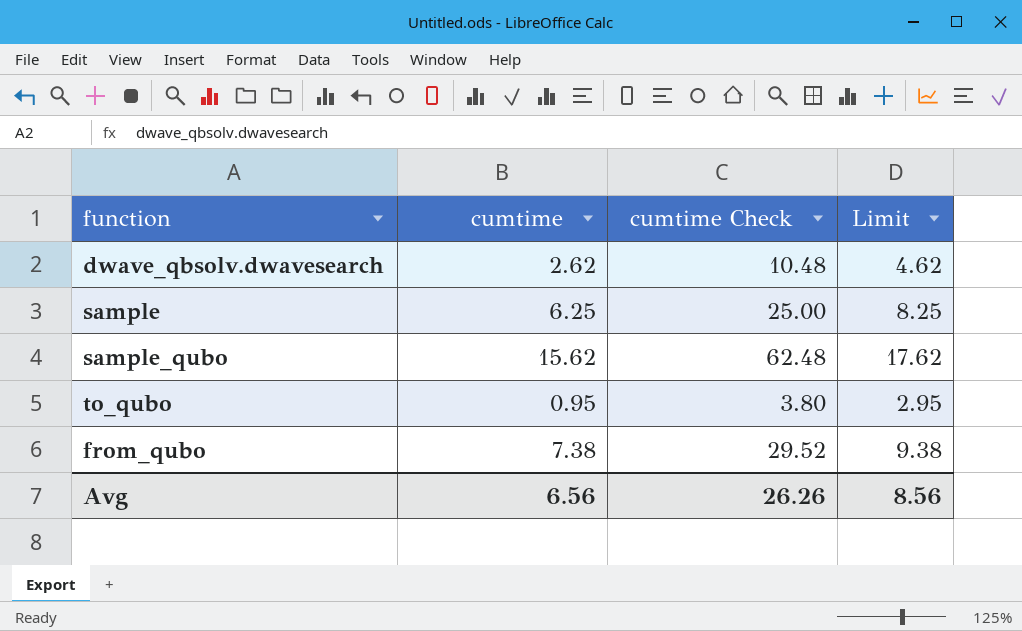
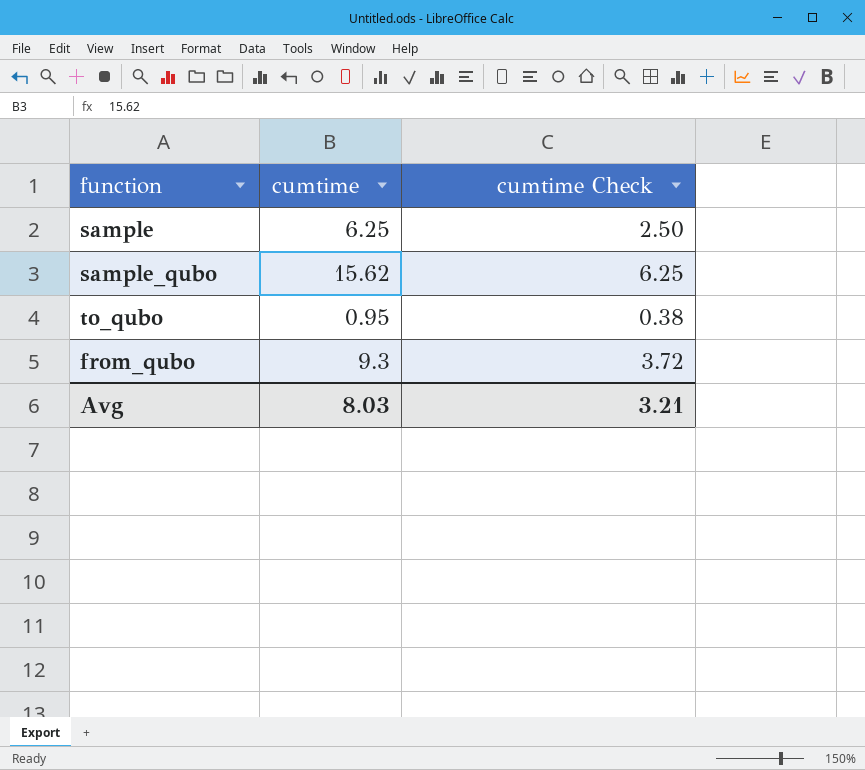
column Limit | formula: [cumtime] + 2 -> none
column cumtime Check | formula: [cumtime] * 4 -> [cumtime] * 0.4
row dwave_qbsolv.dwavesearch: 2.62 | 10.48 | 4.62 -> none
from_qubo | cumtime: 7.38 -> 9.3
Avg | cumtime: 6.56 -> 8.03
Avg | cumtime Check: 26.26 -> 3.21

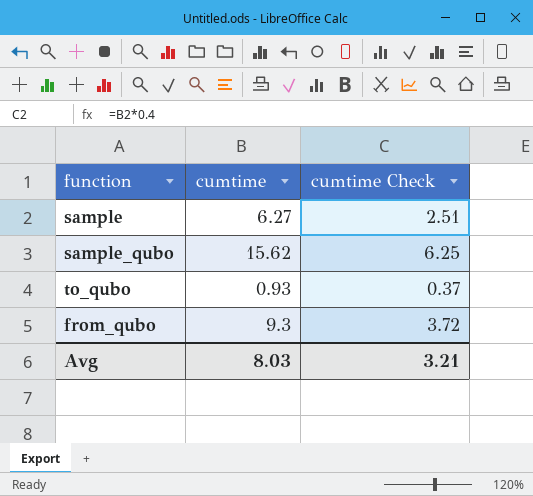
sample | cumtime: 6.25 -> 6.27
sample | cumtime Check: 2.50 -> 2.51
to_qubo | cumtime: 0.95 -> 0.93
to_qubo | cumtime Check: 0.38 -> 0.37

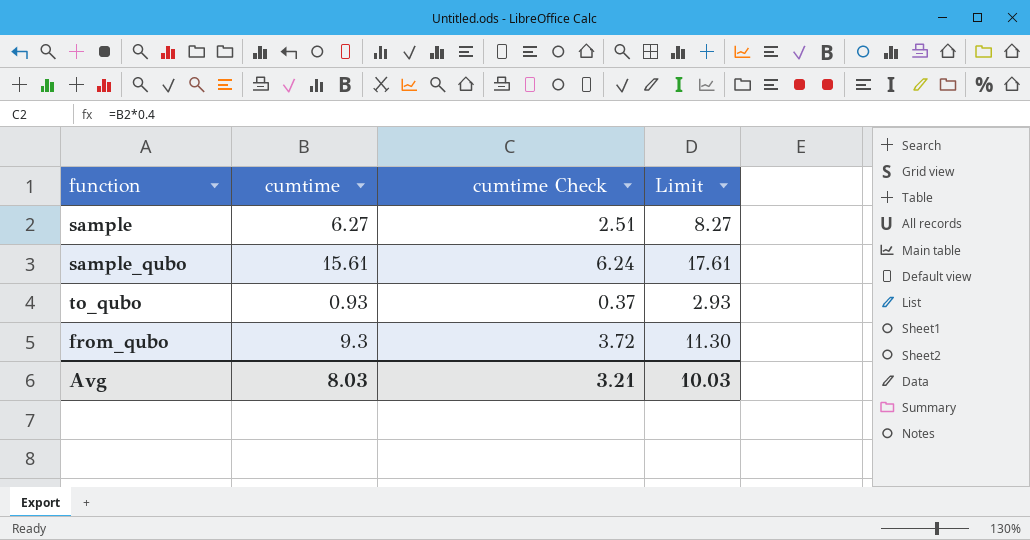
column Limit | formula: none -> [cumtime] + 2
sample_qubo | cumtime: 15.62 -> 15.61
sample_qubo | cumtime Check: 6.25 -> 6.24

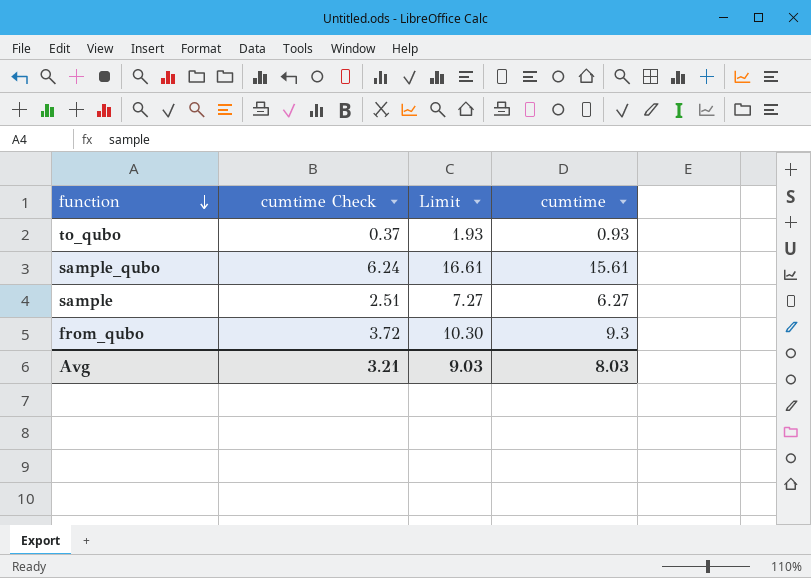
row order: none -> function descending
column Limit | formula: [cumtime] + 2 -> [cumtime] + 1
column cumtime | position: 2 -> 4
Avg | Limit: 10.03 -> 9.03

